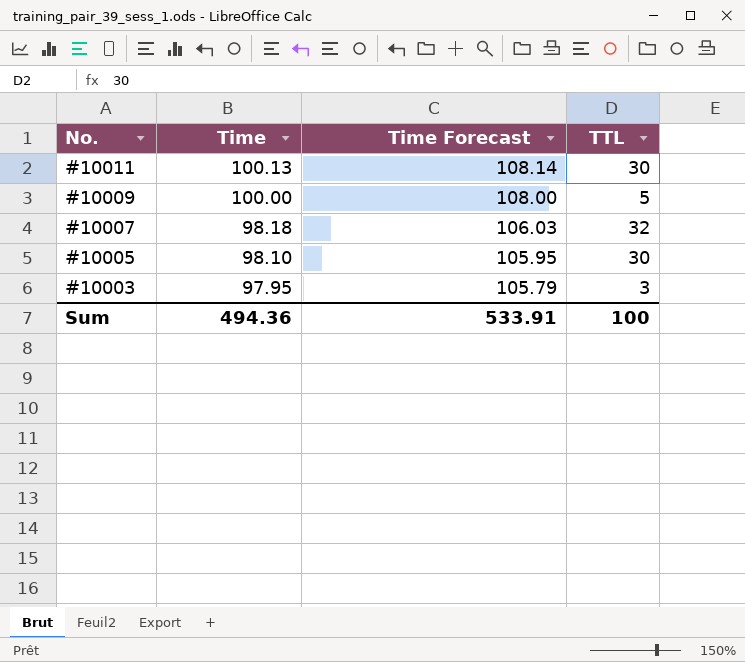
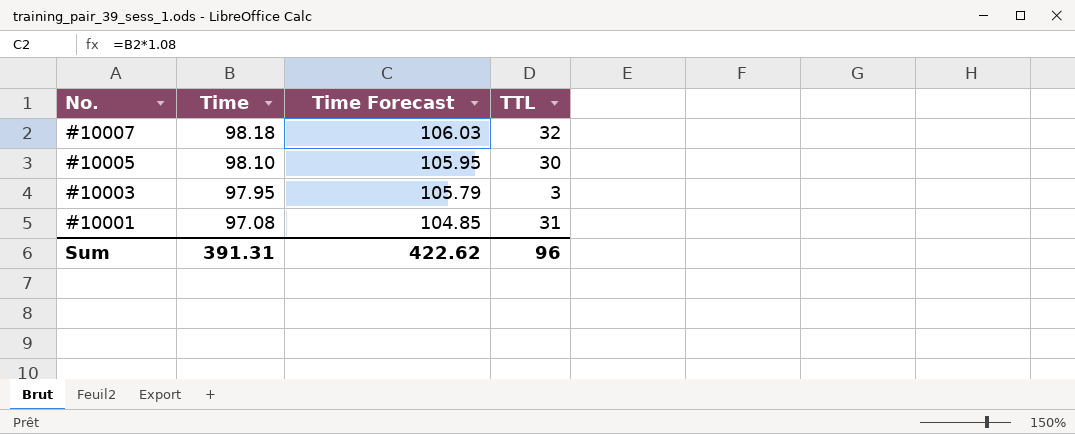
row #10011: 100.13 | 108.14 | 30 -> none
row #10009: 100.00 | 108.00 | 5 -> none
row #10001: none -> 97.08 | 104.85 | 31
Sum | Time: 494.36 -> 391.31
Sum | Time Forecast: 533.91 -> 422.62
Sum | TTL: 100 -> 96

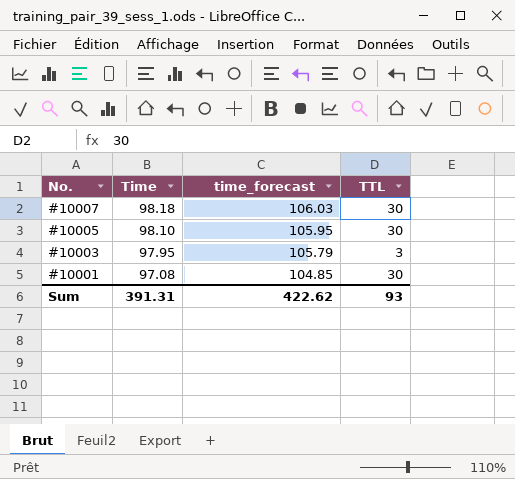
column name: Time Forecast -> time_forecast
#10007 | TTL: 32 -> 30
#10001 | TTL: 31 -> 30
Sum | TTL: 96 -> 93

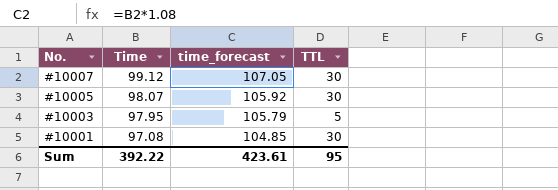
#10007 | Time: 98.18 -> 99.12
#10007 | time_forecast: 106.03 -> 107.05
#10005 | Time: 98.10 -> 98.07
#10005 | time_forecast: 105.95 -> 105.92
#10003 | TTL: 3 -> 5
Sum | Time: 391.31 -> 392.22
Sum | time_forecast: 422.62 -> 423.61
Sum | TTL: 93 -> 95

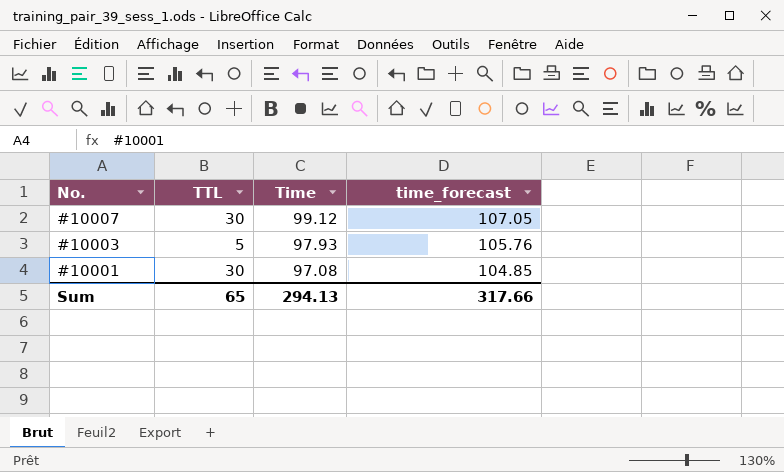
column TTL | position: 4 -> 2
row #10005: 98.07 | 105.92 | 30 -> none
#10003 | Time: 97.95 -> 97.93
#10003 | time_forecast: 105.79 -> 105.76
Sum | TTL: 95 -> 65
Sum | Time: 392.22 -> 294.13
Sum | time_forecast: 423.61 -> 317.66

